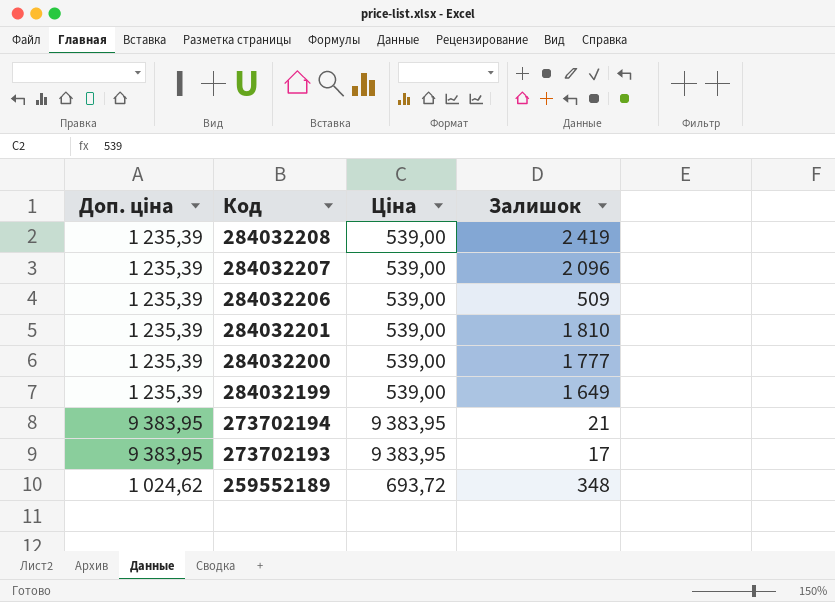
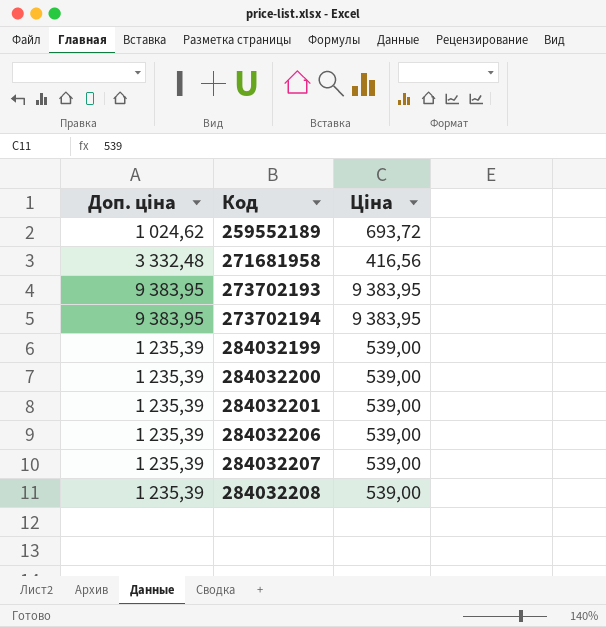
row order: Код descending -> Код ascending
column Залишок | position: 4 -> none
row 271681958: none -> 3 332,48 | 416,56

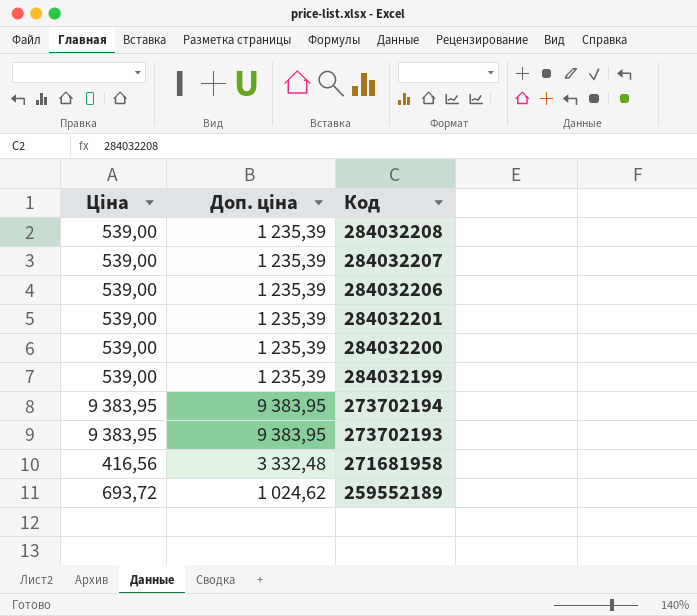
row order: Код ascending -> Код descending
column Ціна | position: 3 -> 1

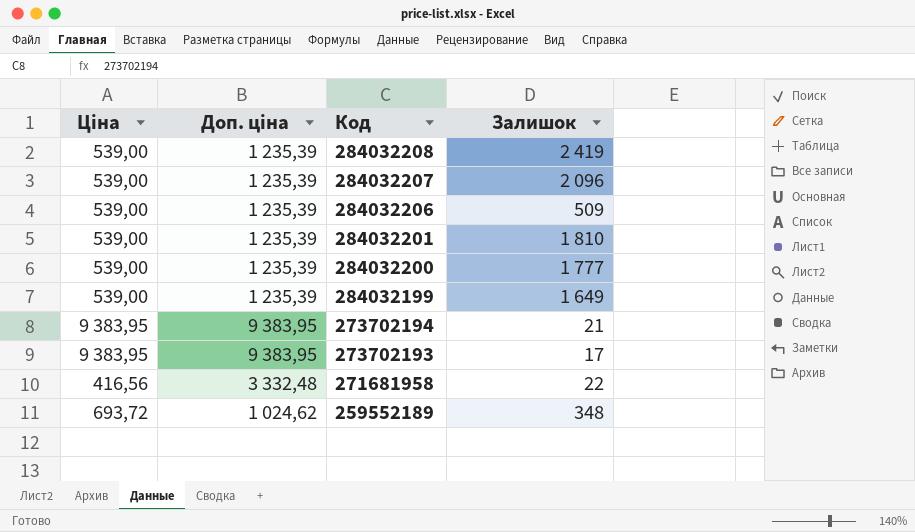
column Залишок | position: none -> 4

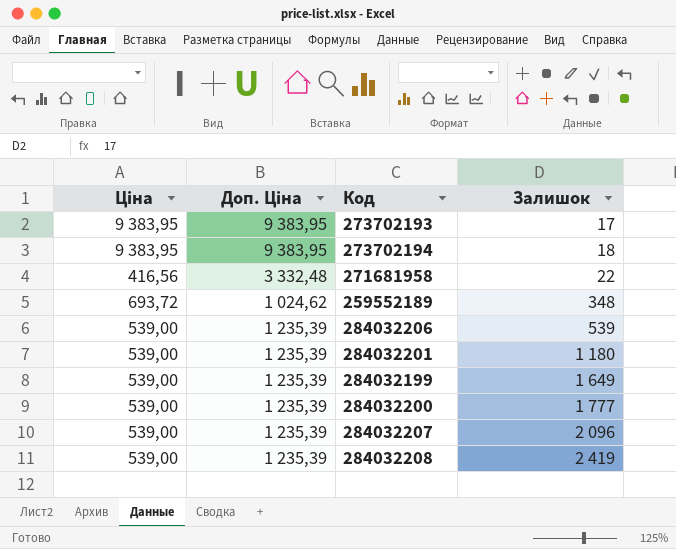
row order: Код descending -> Залишок ascending
column name: Доп. ціна -> Доп. Ціна
273702194 | Залишок: 21 -> 18
284032206 | Залишок: 509 -> 539
284032201 | Залишок: 1 810 -> 1 180

